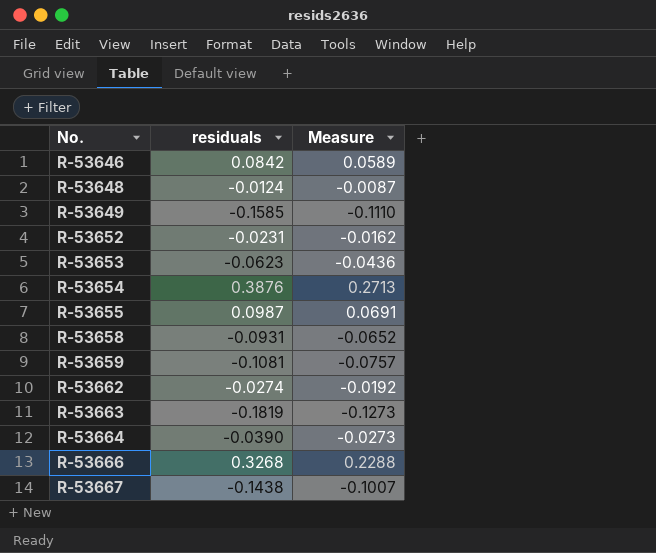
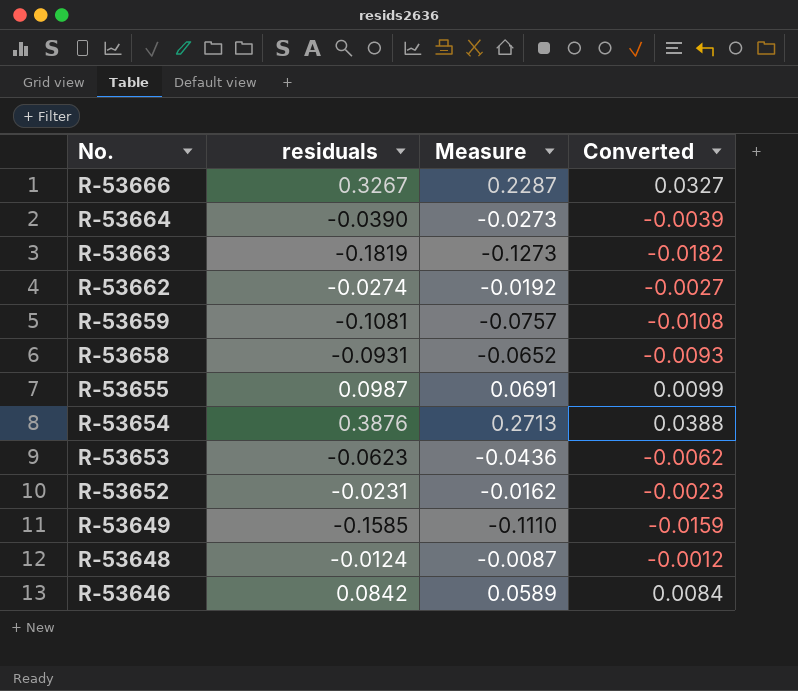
row order: No. ascending -> No. descending
column Converted | formula: none -> [residuals] * 0.1
row R-53667: -0.1438 | -0.1007 -> none
R-53666 | residuals: 0.3268 -> 0.3267
R-53666 | Measure: 0.2288 -> 0.2287

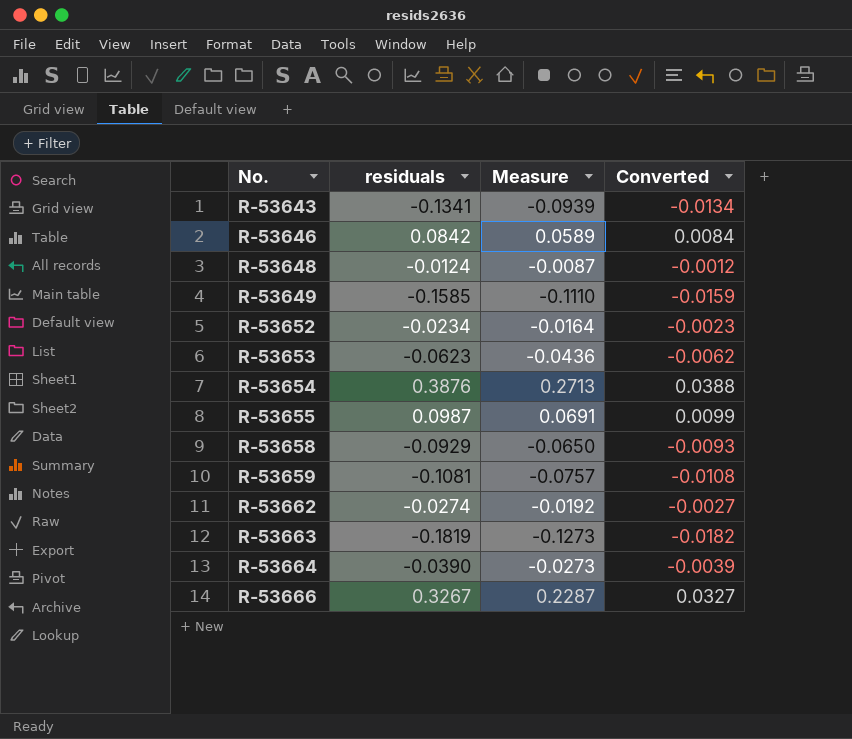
row order: No. descending -> No. ascending
row R-53643: none -> -0.1341 | -0.0939 | -0.0134
R-53652 | residuals: -0.0231 -> -0.0234
R-53652 | Measure: -0.0162 -> -0.0164
R-53658 | residuals: -0.0931 -> -0.0929
R-53658 | Measure: -0.0652 -> -0.0650

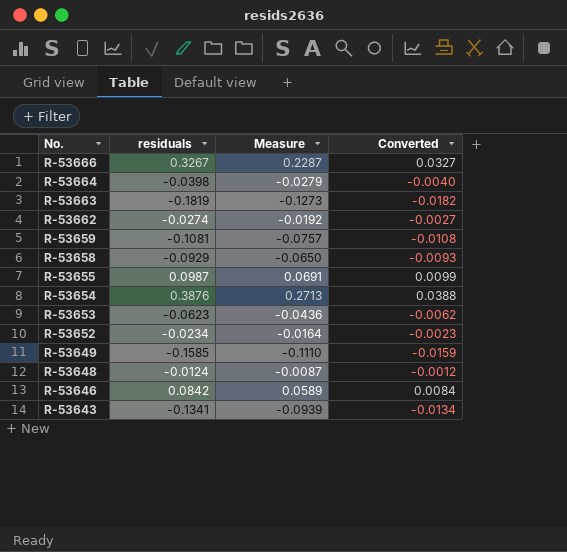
row order: No. ascending -> No. descending
R-53664 | residuals: -0.0390 -> -0.0398
R-53664 | Measure: -0.0273 -> -0.0279
R-53664 | Converted: -0.0039 -> -0.0040

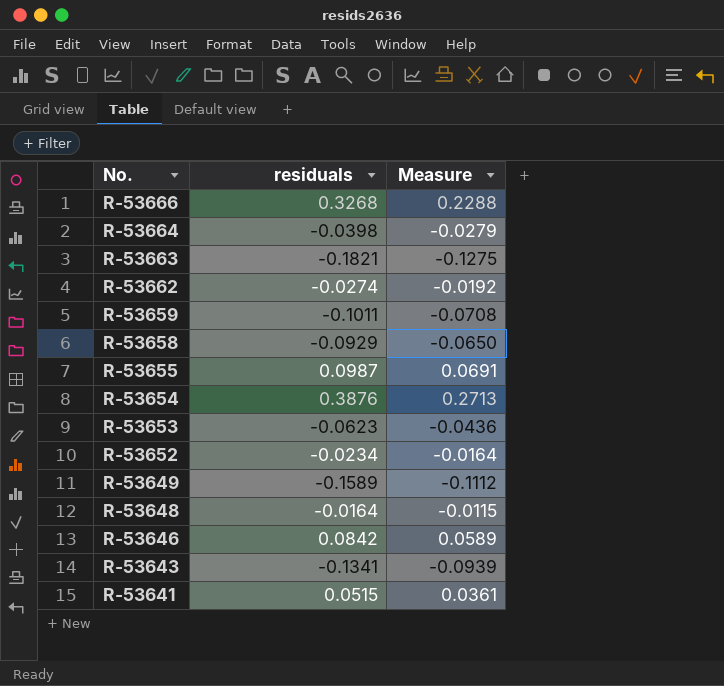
column Converted | formula: [residuals] * 0.1 -> none
R-53666 | residuals: 0.3267 -> 0.3268
R-53666 | Measure: 0.2287 -> 0.2288
R-53663 | residuals: -0.1819 -> -0.1821
R-53663 | Measure: -0.1273 -> -0.1275
R-53659 | residuals: -0.1081 -> -0.1011
R-53659 | Measure: -0.0757 -> -0.0708
R-53649 | residuals: -0.1585 -> -0.1589
R-53649 | Measure: -0.1110 -> -0.1112
R-53648 | residuals: -0.0124 -> -0.0164
R-53648 | Measure: -0.0087 -> -0.0115
row R-53641: none -> 0.0515 | 0.0361

